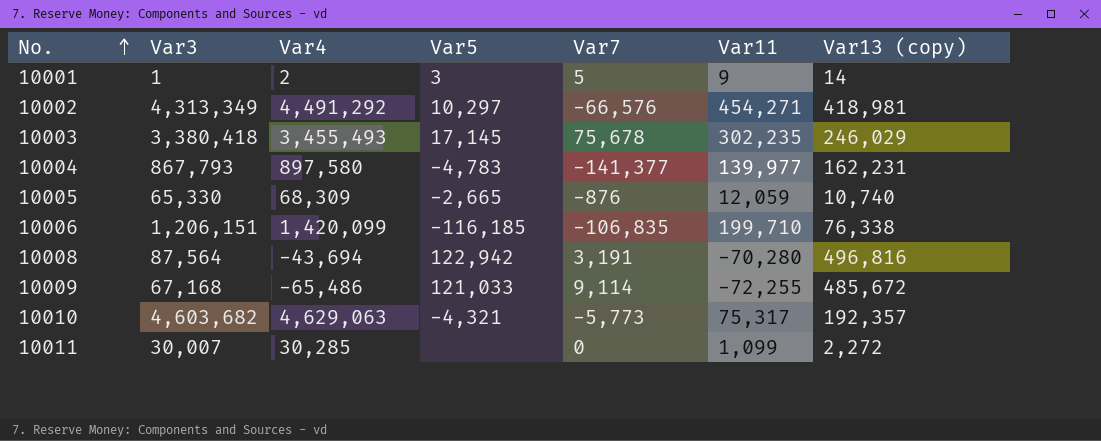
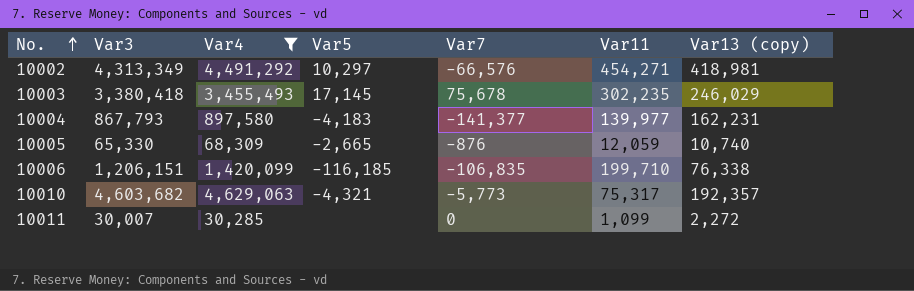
filter: none -> Var4 >= 30,285
10004 | Var5: -4,783 -> -4,183

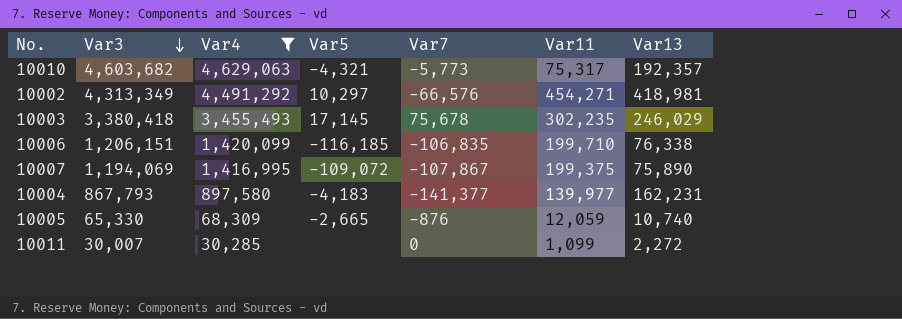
row order: No. ascending -> Var3 descending
column name: Var13 (copy) -> Var13
row 10007: none -> 1,194,069 | 1,416,995 | -109,072 | -107,867 | 199,375 | 75,890

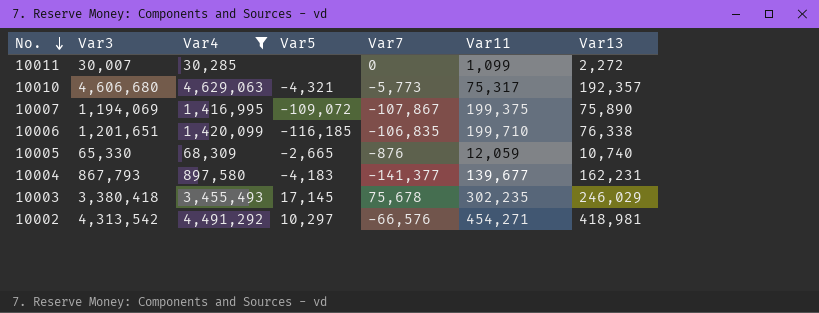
row order: Var3 descending -> No. descending
10010 | Var3: 4,603,682 -> 4,606,680
10006 | Var3: 1,206,151 -> 1,201,651
10004 | Var11: 139,977 -> 139,677
10002 | Var3: 4,313,349 -> 4,313,542

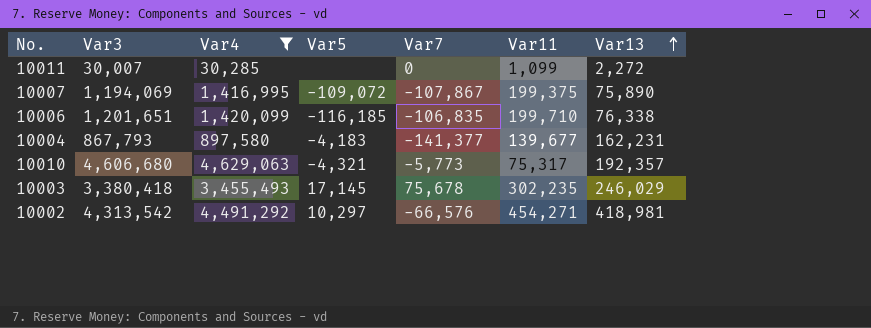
row order: No. descending -> Var13 ascending
row 10005: 65,330 | 68,309 | -2,665 | -876 | 12,059 | 10,740 -> none

